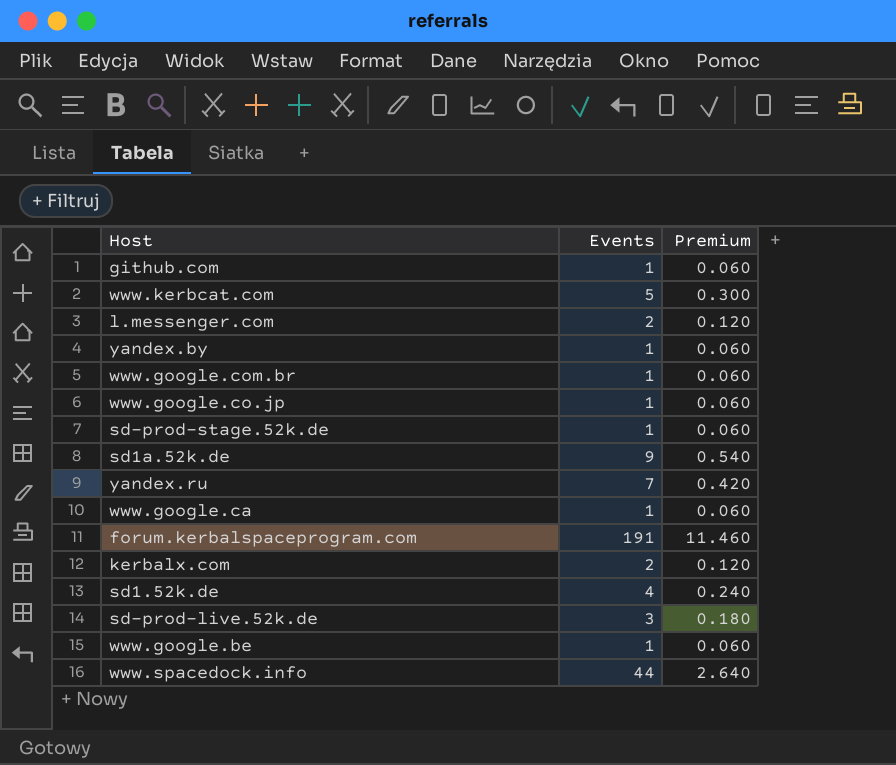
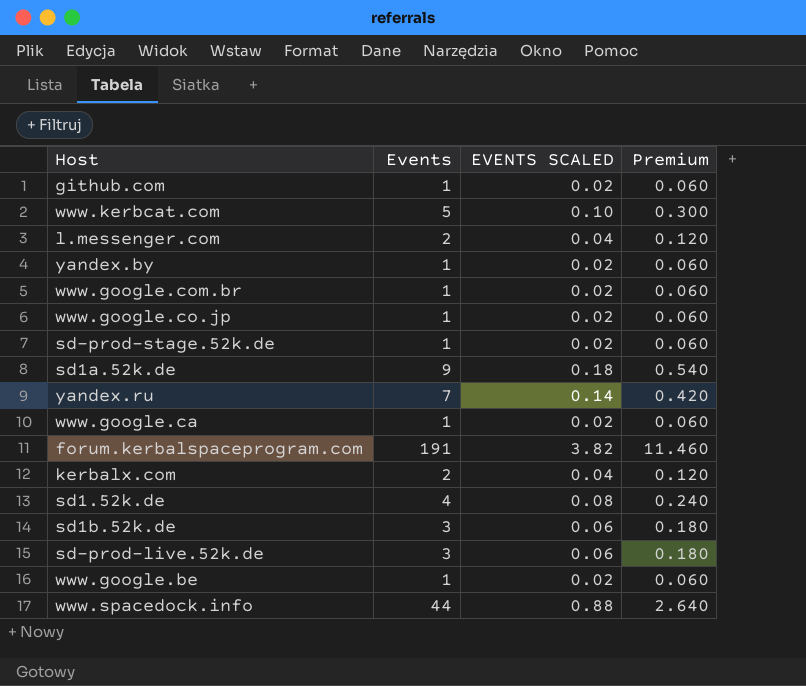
column EVENTS SCALED | formula: none -> [Events] * 0.02
row sd1b.52k.de: none -> 3 | 0.06 | 0.180

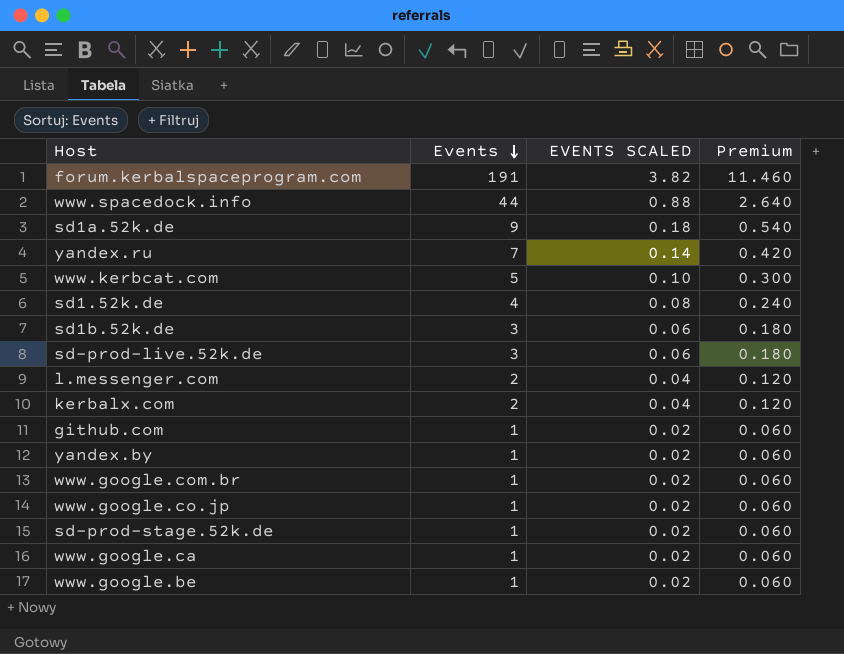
row order: none -> Events descending

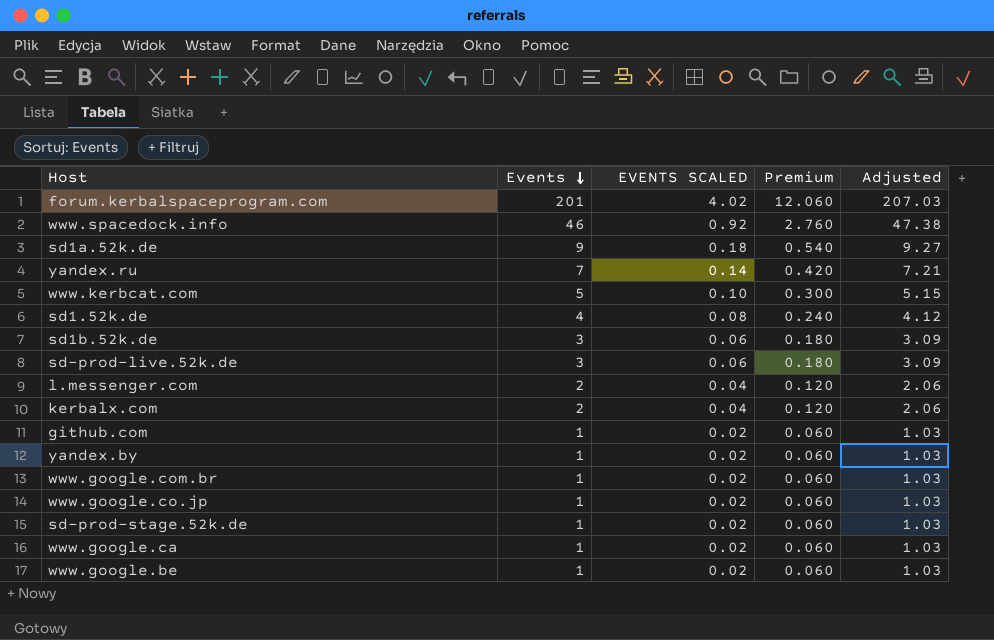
column Adjusted | formula: none -> [Events] * 1.03
forum.kerbalspaceprogram.com | Events: 191 -> 201
forum.kerbalspaceprogram.com | EVENTS SCALED: 3.82 -> 4.02
forum.kerbalspaceprogram.com | Premium: 11.460 -> 12.060
www.spacedock.info | Events: 44 -> 46
www.spacedock.info | EVENTS SCALED: 0.88 -> 0.92
www.spacedock.info | Premium: 2.640 -> 2.760

